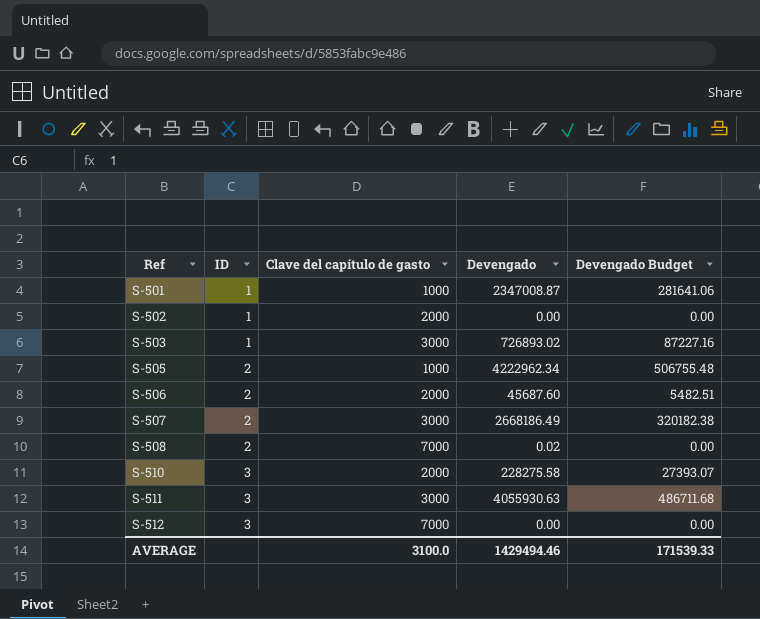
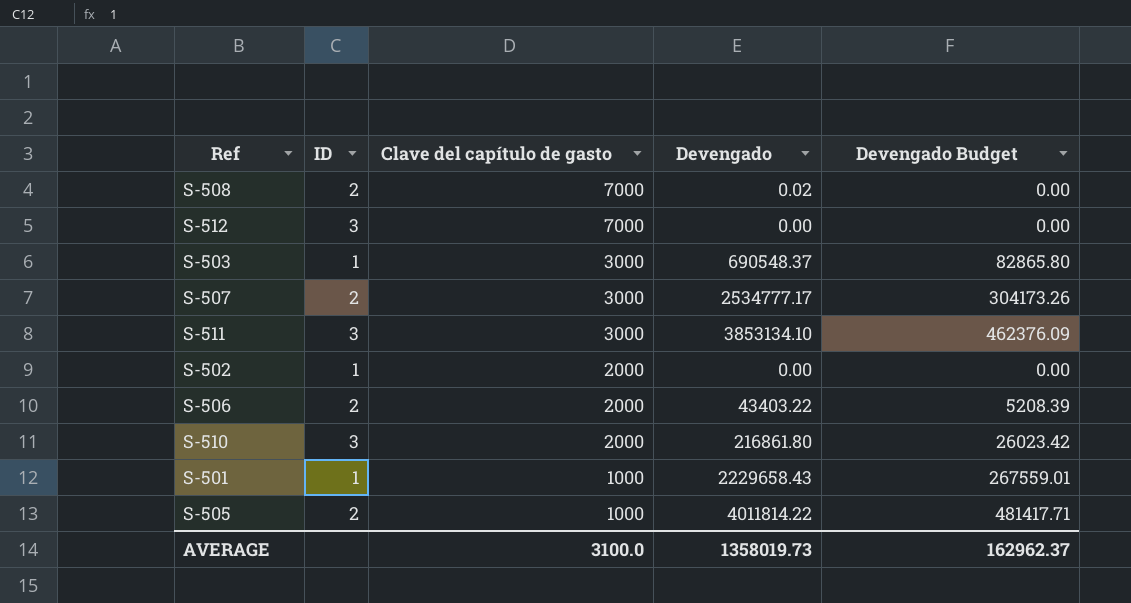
row order: Ref ascending -> Clave del capítulo de gasto descending
S-503 | Devengado: 726893.02 -> 690548.37
S-503 | Devengado Budget: 87227.16 -> 82865.80
S-507 | Devengado: 2668186.49 -> 2534777.17
S-507 | Devengado Budget: 320182.38 -> 304173.26
S-511 | Devengado: 4055930.63 -> 3853134.10
S-511 | Devengado Budget: 486711.68 -> 462376.09
S-506 | Devengado: 45687.60 -> 43403.22
S-506 | Devengado Budget: 5482.51 -> 5208.39
S-510 | Devengado: 228275.58 -> 216861.80
S-510 | Devengado Budget: 27393.07 -> 26023.42
S-501 | Devengado: 2347008.87 -> 2229658.43
S-501 | Devengado Budget: 281641.06 -> 267559.01
S-505 | Devengado: 4222962.34 -> 4011814.22
S-505 | Devengado Budget: 506755.48 -> 481417.71
AVERAGE | Devengado: 1429494.46 -> 1358019.73
AVERAGE | Devengado Budget: 171539.33 -> 162962.37

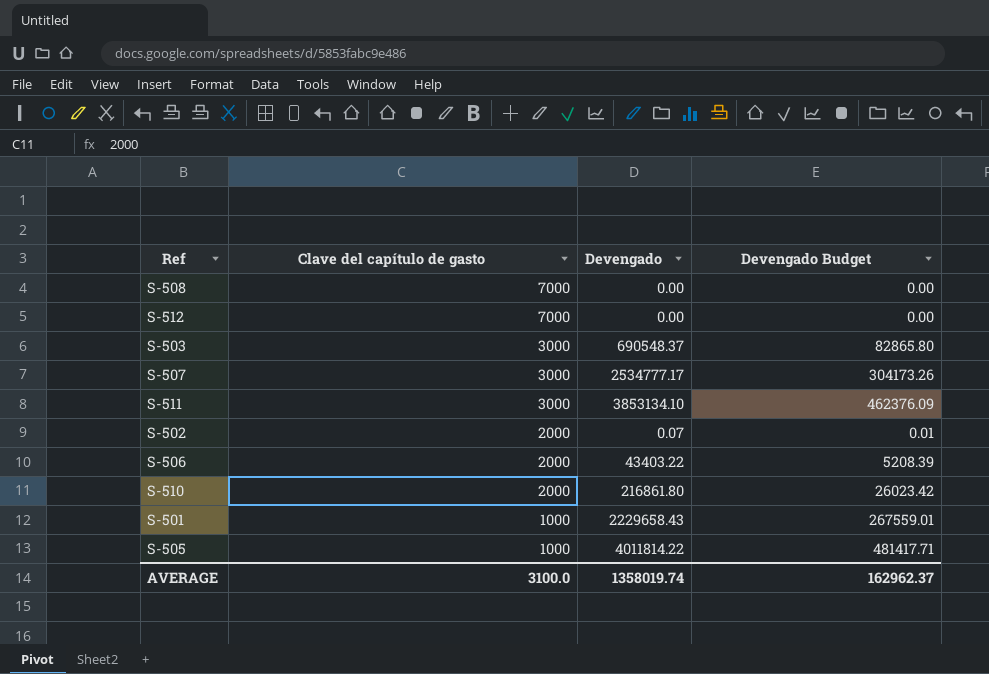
column ID | position: 2 -> none
S-508 | Devengado: 0.02 -> 0.00
S-502 | Devengado: 0.00 -> 0.07
S-502 | Devengado Budget: 0.00 -> 0.01
AVERAGE | Devengado: 1358019.73 -> 1358019.74

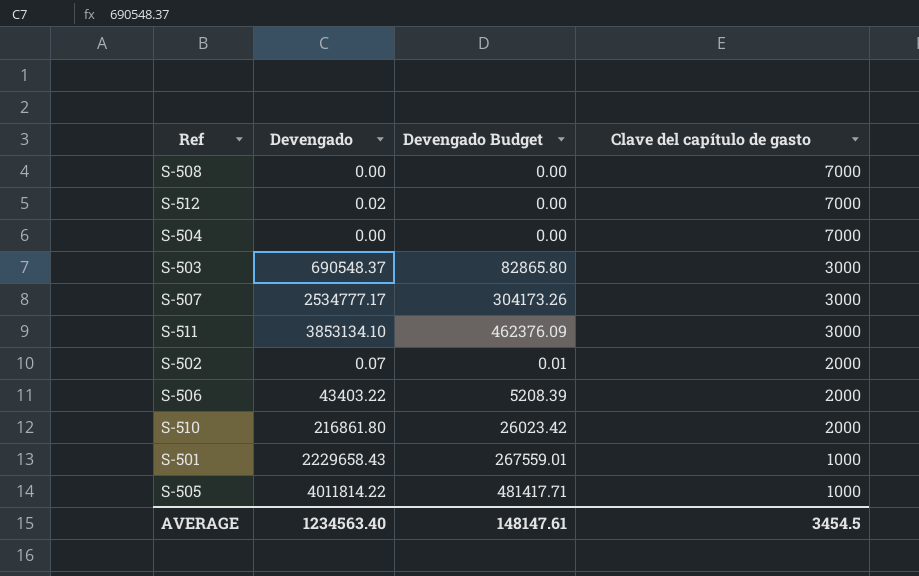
column Clave del capítulo de gasto | position: 2 -> 4
S-512 | Devengado: 0.00 -> 0.02
row S-504: none -> 0.00 | 0.00 | 7000
AVERAGE | Devengado: 1358019.74 -> 1234563.40
AVERAGE | Devengado Budget: 162962.37 -> 148147.61
AVERAGE | Clave del capítulo de gasto: 3100.0 -> 3454.5

